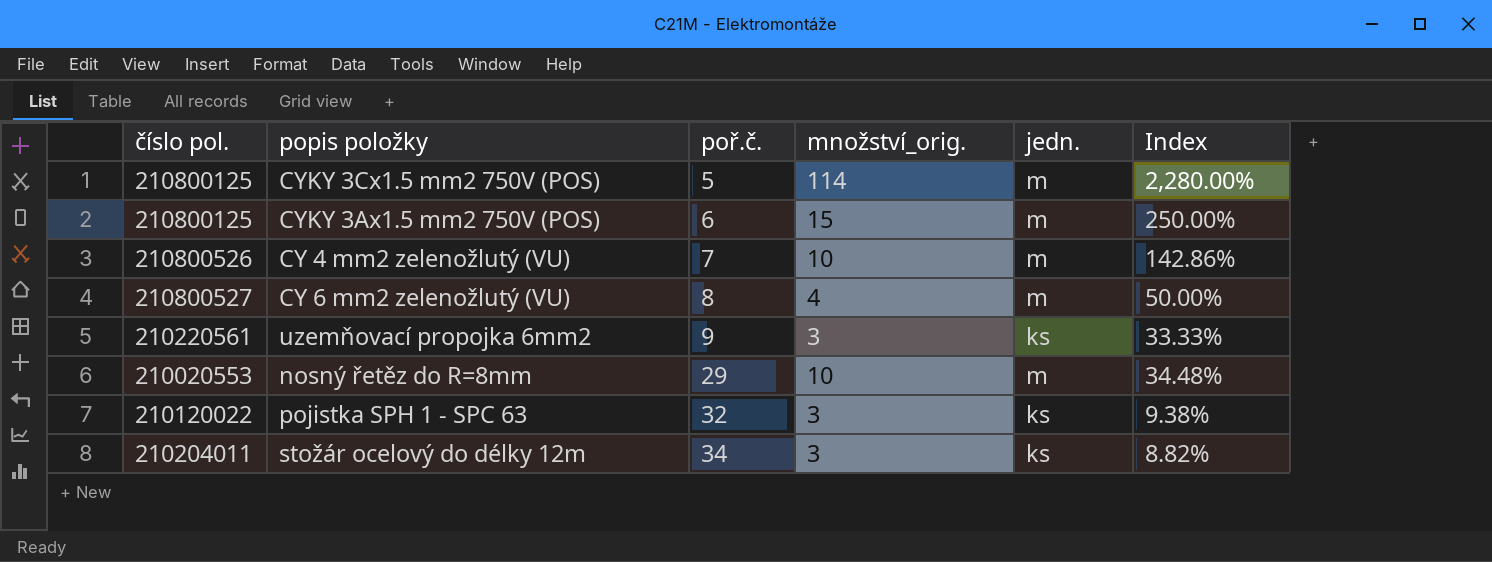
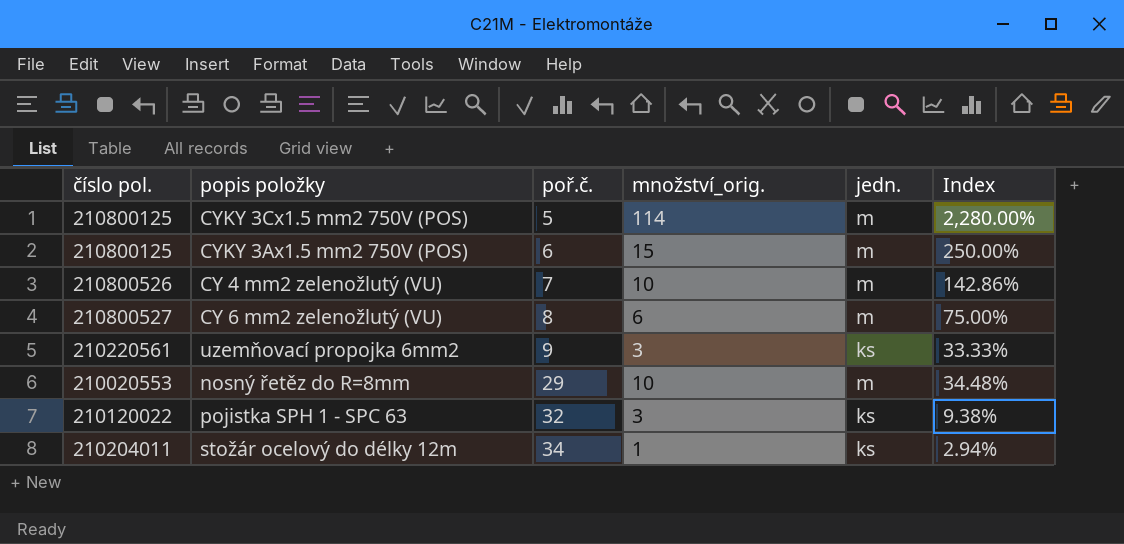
CY 6 mm2 zelenožlutý (VU) | množství_orig.: 4 -> 6
CY 6 mm2 zelenožlutý (VU) | Index: 50.00% -> 75.00%
stožár ocelový do délky 12m | množství_orig.: 3 -> 1
stožár ocelový do délky 12m | Index: 8.82% -> 2.94%

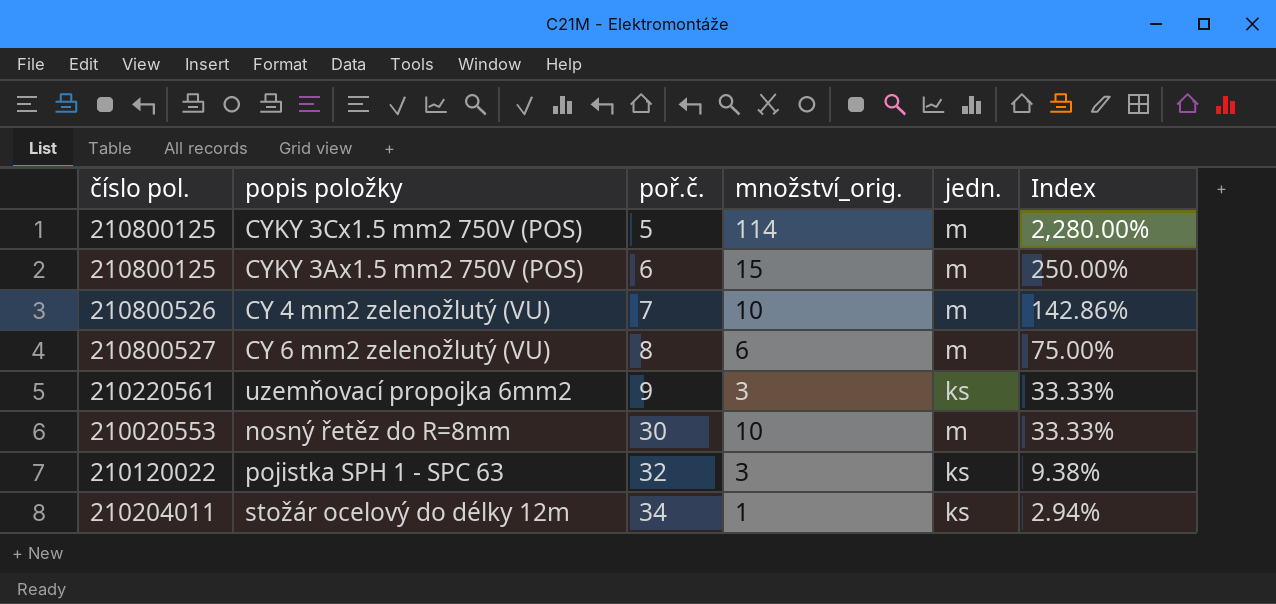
nosný řetěz do R=8mm | poř.č.: 29 -> 30
nosný řetěz do R=8mm | Index: 34.48% -> 33.33%

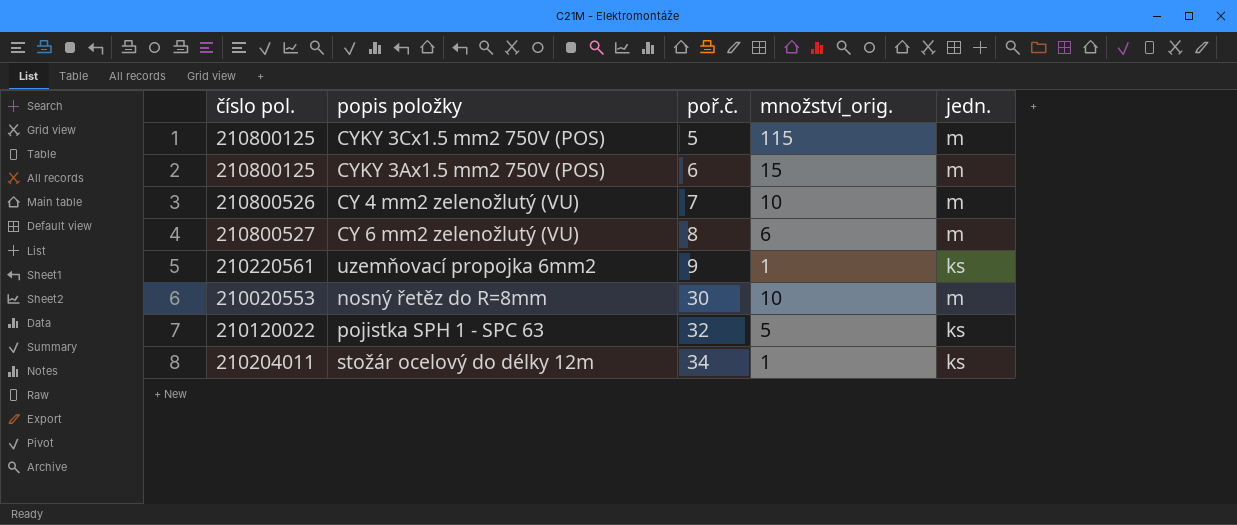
column Index | formula: [množství_orig.] / [poř.č.] -> none
CYKY 3Cx1.5 mm2 750V (POS) | množství_orig.: 114 -> 115
uzemňovací propojka 6mm2 | množství_orig.: 3 -> 1
pojistka SPH 1 - SPC 63 | množství_orig.: 3 -> 5

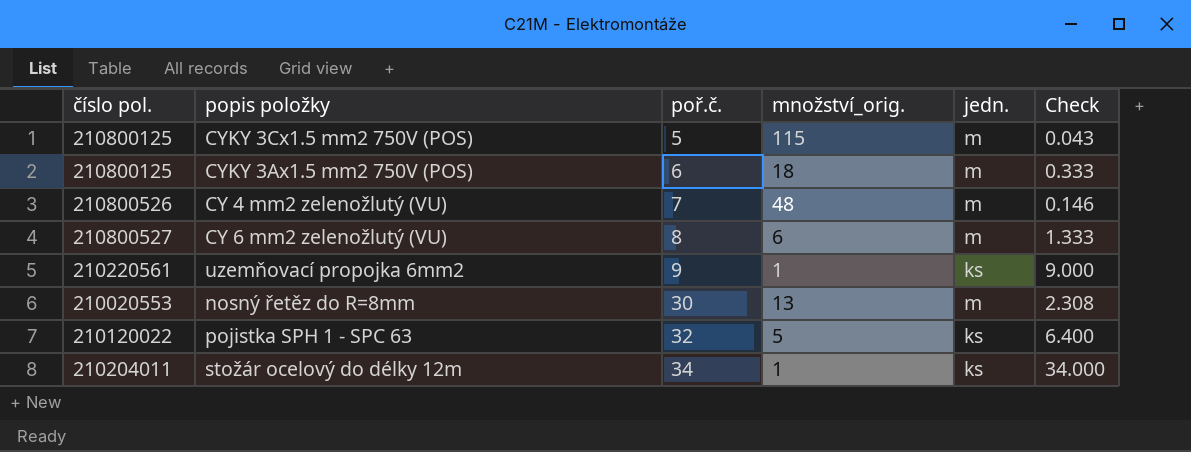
column Check | formula: none -> [poř.č.] / [množství_orig.]
CYKY 3Ax1.5 mm2 750V (POS) | množství_orig.: 15 -> 18
CY 4 mm2 zelenožlutý (VU) | množství_orig.: 10 -> 48
nosný řetěz do R=8mm | množství_orig.: 10 -> 13

